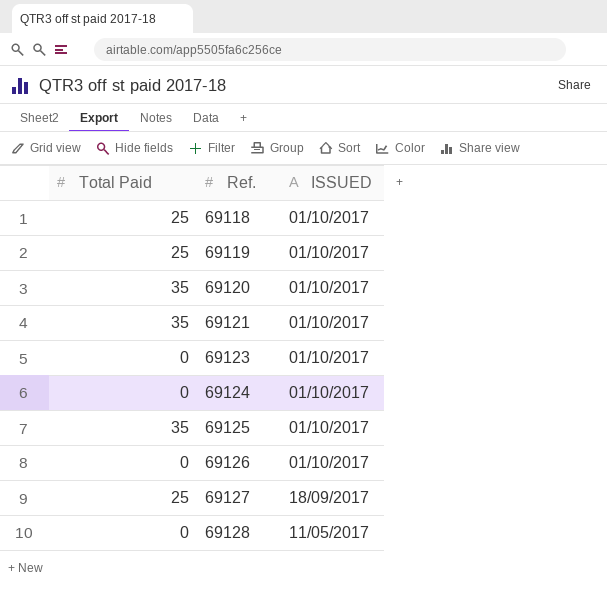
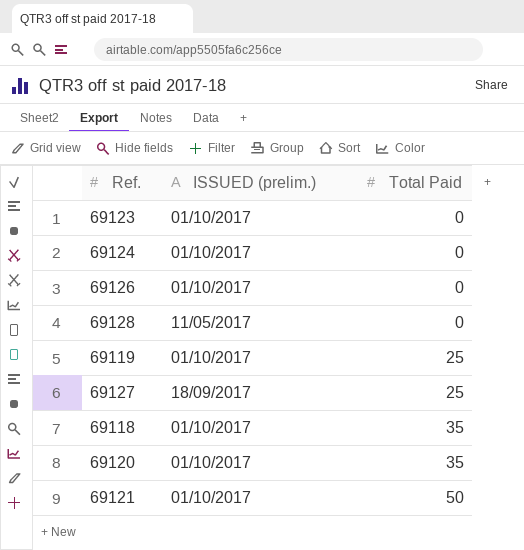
row order: Ref. ascending -> Total Paid ascending
column name: ISSUED -> ISSUED (prelim.)
column Total Paid | position: 1 -> 3
row 69125: 35 | 01/10/2017 -> none
69118 | Total Paid: 25 -> 35
69121 | Total Paid: 35 -> 50

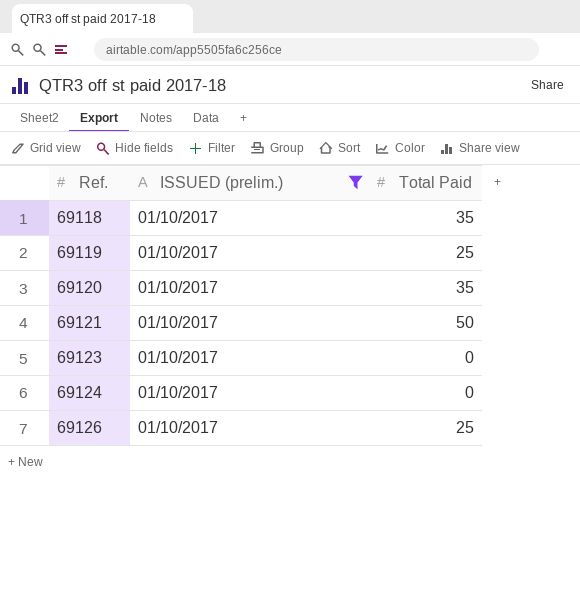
filter: none -> ISSUED (prelim.) = 01/10/2017
row order: Total Paid ascending -> Ref. ascending
69126 | Total Paid: 0 -> 25

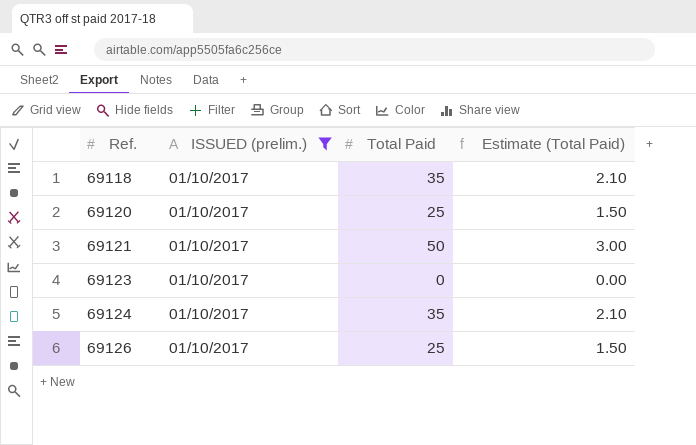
column Estimate (Total Paid) | formula: none -> [Total Paid] * 0.06
row 69119: 01/10/2017 | 25 -> none
69120 | Total Paid: 35 -> 25
69124 | Total Paid: 0 -> 35

